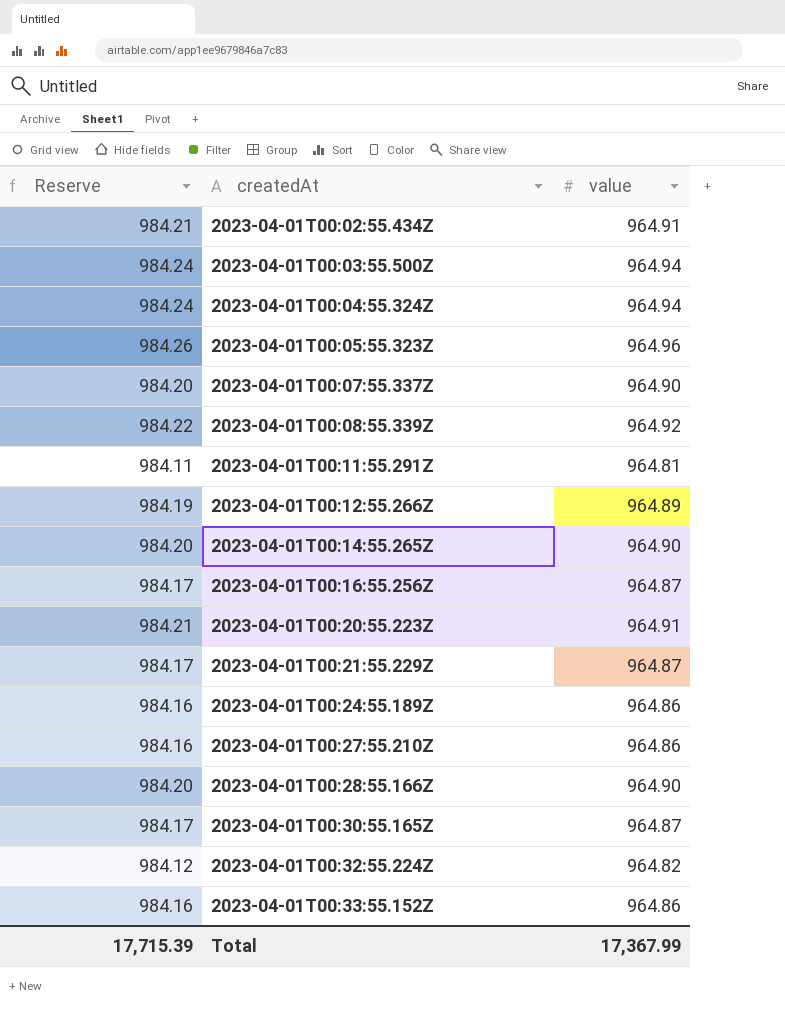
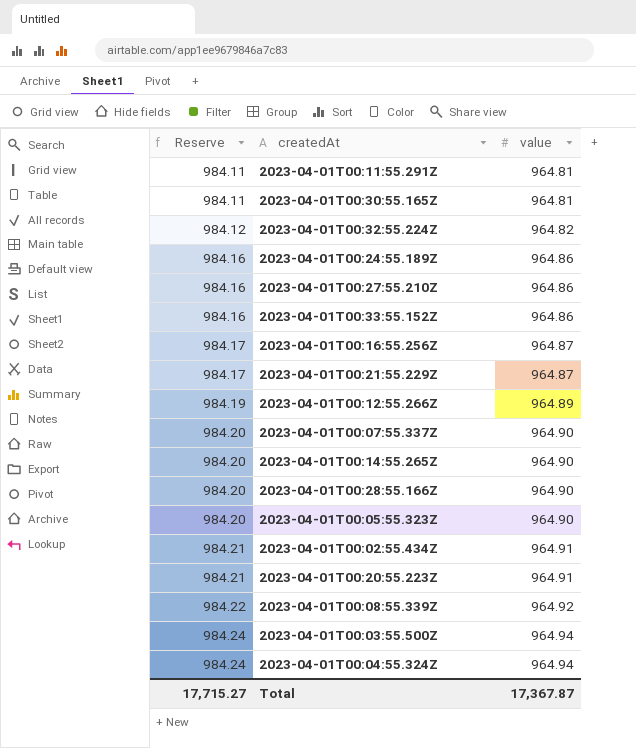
row order: createdAt ascending -> Reserve ascending
2023-04-01T00:30:55.165Z | Reserve: 984.17 -> 984.11
2023-04-01T00:30:55.165Z | value: 964.87 -> 964.81
2023-04-01T00:05:55.323Z | Reserve: 984.26 -> 984.20
2023-04-01T00:05:55.323Z | value: 964.96 -> 964.90
Total | Reserve: 17,715.39 -> 17,715.27
Total | value: 17,367.99 -> 17,367.87

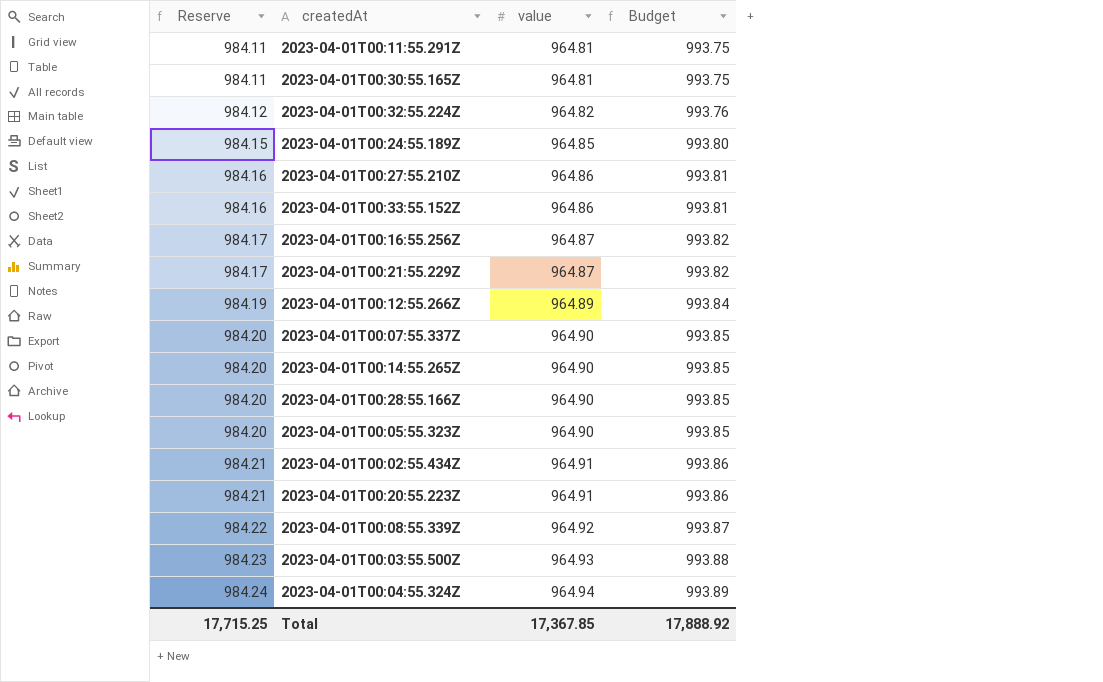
column Budget | formula: none -> [value] * 1.03
2023-04-01T00:24:55.189Z | Reserve: 984.16 -> 984.15
2023-04-01T00:24:55.189Z | value: 964.86 -> 964.85
2023-04-01T00:03:55.500Z | Reserve: 984.24 -> 984.23
2023-04-01T00:03:55.500Z | value: 964.94 -> 964.93
Total | Reserve: 17,715.27 -> 17,715.25
Total | value: 17,367.87 -> 17,367.85

